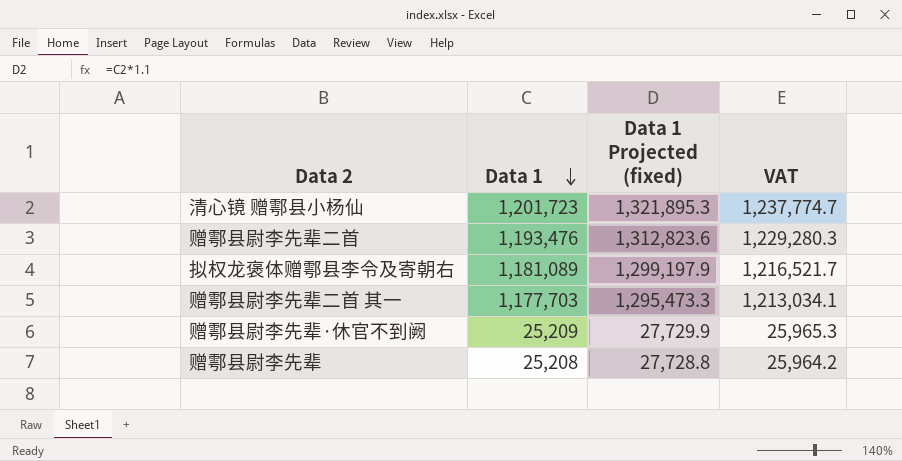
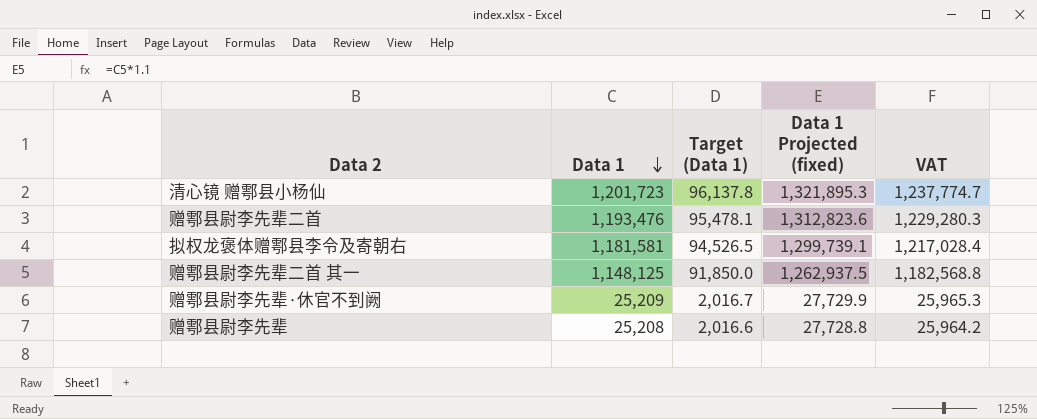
column Target (Data 1) | formula: none -> [Data 1] * 0.08
拟权龙褒体赠鄠县李令及寄朝右 | Data 1: 1,181,089 -> 1,181,581
拟权龙褒体赠鄠县李令及寄朝右 | Data 1 Projected (fixed): 1,299,197.9 -> 1,299,739.1
拟权龙褒体赠鄠县李令及寄朝右 | VAT: 1,216,521.7 -> 1,217,028.4
赠鄠县尉李先辈二首 其一 | Data 1: 1,177,703 -> 1,148,125
赠鄠县尉李先辈二首 其一 | Data 1 Projected (fixed): 1,295,473.3 -> 1,262,937.5
赠鄠县尉李先辈二首 其一 | VAT: 1,213,034.1 -> 1,182,568.8

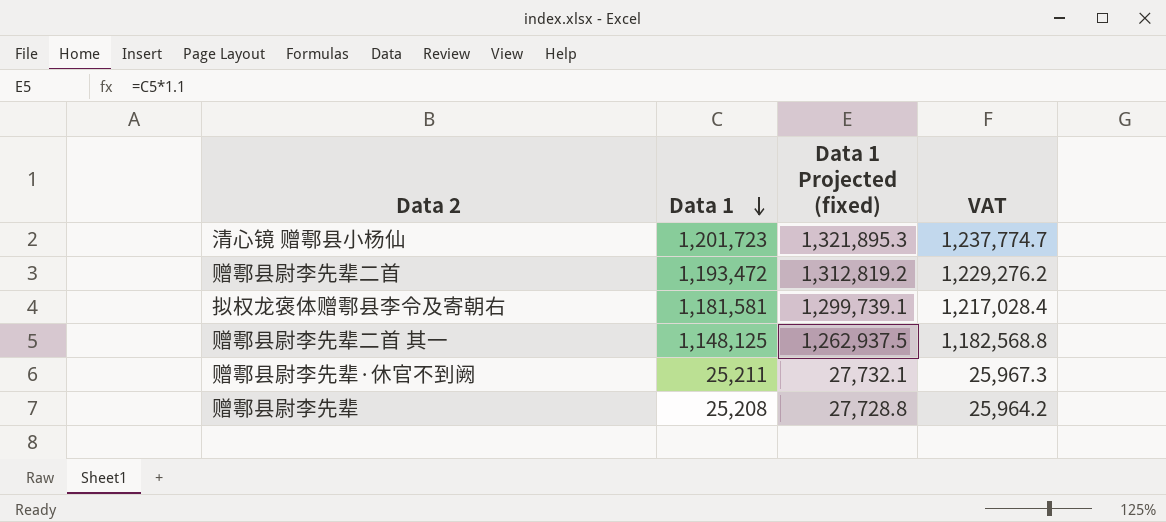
column Target (Data 1) | formula: [Data 1] * 0.08 -> none
赠鄠县尉李先辈二首 | Data 1: 1,193,476 -> 1,193,472
赠鄠县尉李先辈二首 | Data 1 Projected (fixed): 1,312,823.6 -> 1,312,819.2
赠鄠县尉李先辈二首 | VAT: 1,229,280.3 -> 1,229,276.2
赠鄠县尉李先辈·休官不到阙 | Data 1: 25,209 -> 25,211
赠鄠县尉李先辈·休官不到阙 | Data 1 Projected (fixed): 27,729.9 -> 27,732.1
赠鄠县尉李先辈·休官不到阙 | VAT: 25,965.3 -> 25,967.3

